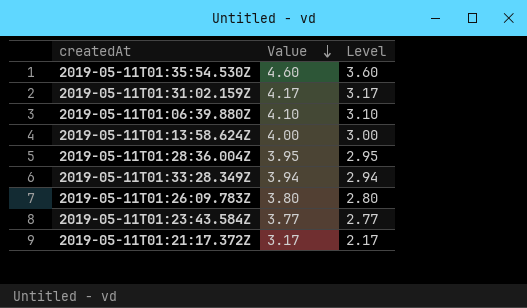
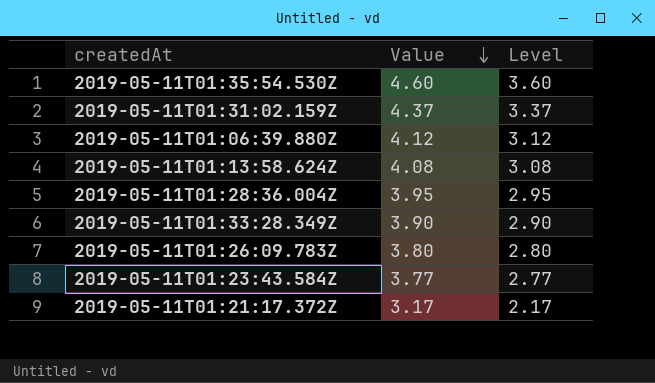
2019-05-11T01:31:02.159Z | Value: 4.17 -> 4.37
2019-05-11T01:31:02.159Z | Level: 3.17 -> 3.37
2019-05-11T01:06:39.880Z | Value: 4.10 -> 4.12
2019-05-11T01:06:39.880Z | Level: 3.10 -> 3.12
2019-05-11T01:13:58.624Z | Value: 4.00 -> 4.08
2019-05-11T01:13:58.624Z | Level: 3.00 -> 3.08
2019-05-11T01:33:28.349Z | Value: 3.94 -> 3.90
2019-05-11T01:33:28.349Z | Level: 2.94 -> 2.90

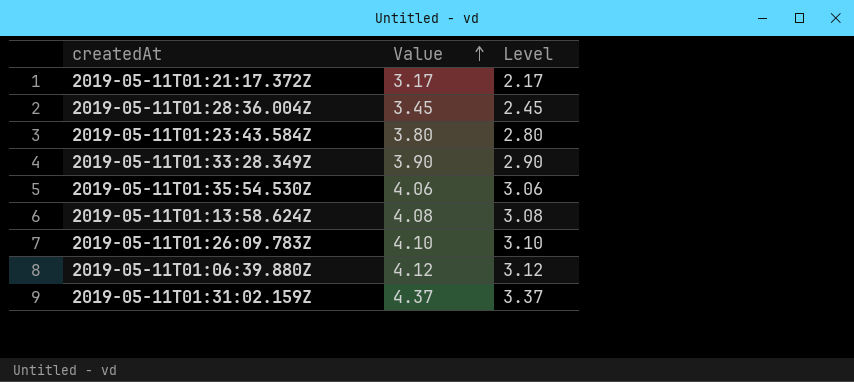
row order: Value descending -> Value ascending
2019-05-11T01:28:36.004Z | Value: 3.95 -> 3.45
2019-05-11T01:28:36.004Z | Level: 2.95 -> 2.45
2019-05-11T01:23:43.584Z | Value: 3.77 -> 3.80
2019-05-11T01:23:43.584Z | Level: 2.77 -> 2.80
2019-05-11T01:35:54.530Z | Value: 4.60 -> 4.06
2019-05-11T01:35:54.530Z | Level: 3.60 -> 3.06
2019-05-11T01:26:09.783Z | Value: 3.80 -> 4.10
2019-05-11T01:26:09.783Z | Level: 2.80 -> 3.10

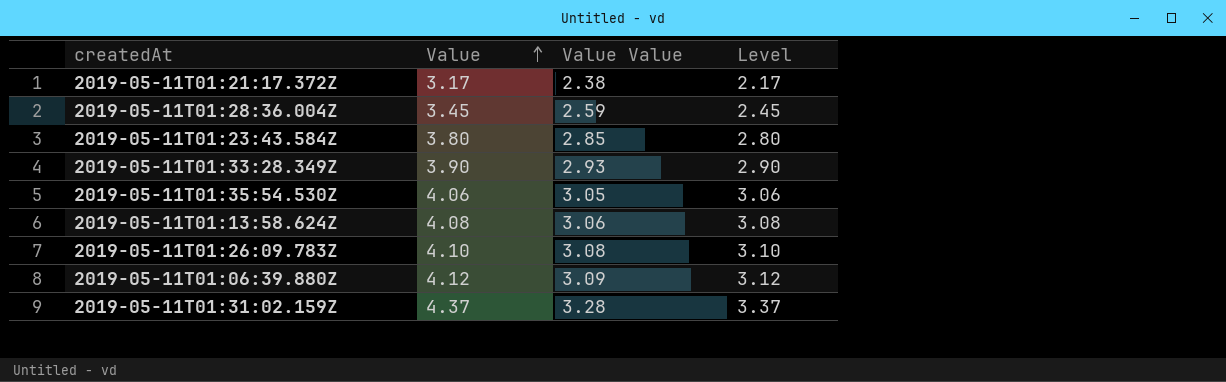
column Value Value | formula: none -> [Value] * 0.75

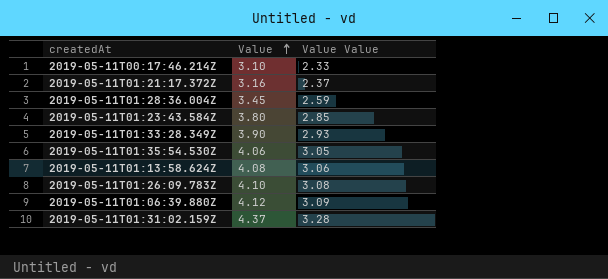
column Level | formula: [Value] - 1 -> none
row 2019-05-11T00:17:46.214Z: none -> 3.10 | 2.33
2019-05-11T01:21:17.372Z | Value: 3.17 -> 3.16
2019-05-11T01:21:17.372Z | Value Value: 2.38 -> 2.37

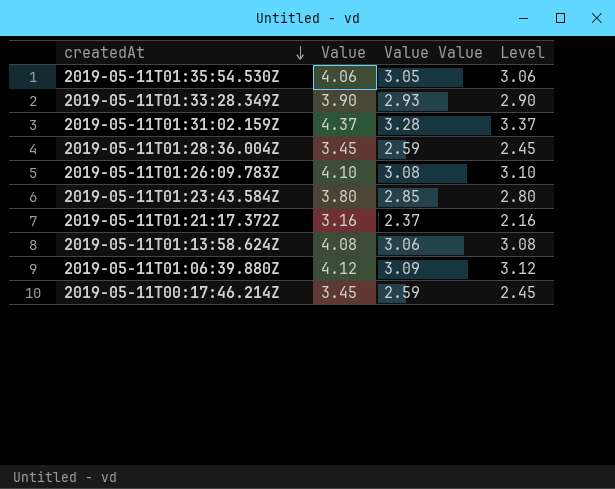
row order: Value ascending -> createdAt descending
column Level | formula: none -> [Value] - 1
2019-05-11T00:17:46.214Z | Value: 3.10 -> 3.45
2019-05-11T00:17:46.214Z | Value Value: 2.33 -> 2.59

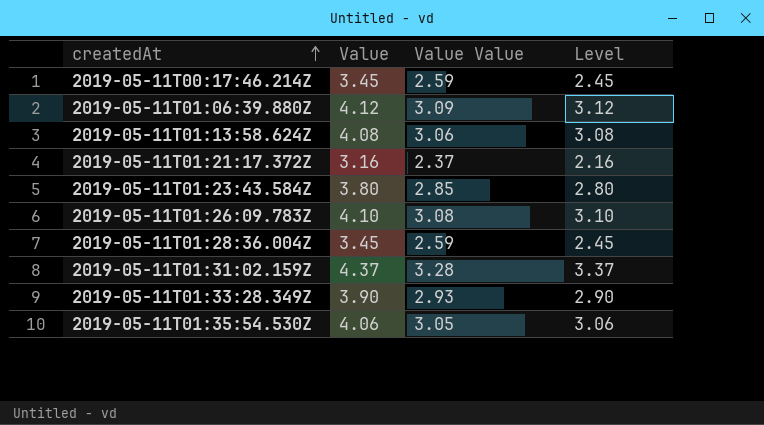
row order: createdAt descending -> createdAt ascending

